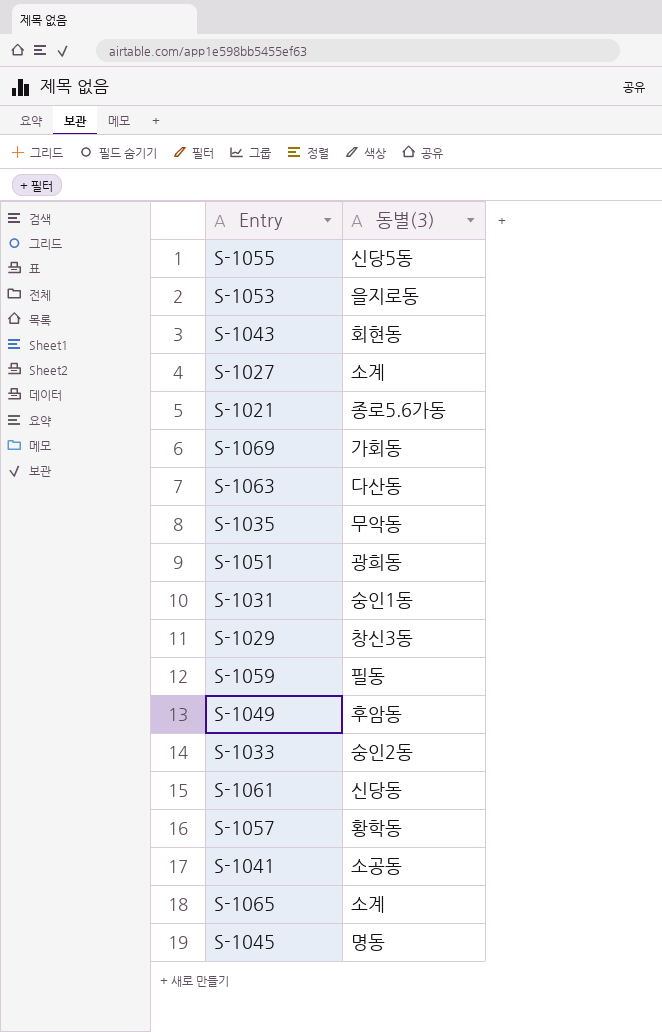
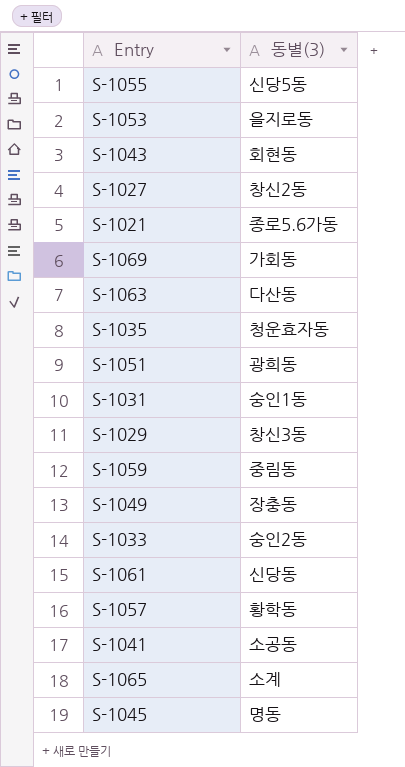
S-1027 | 동별(3): 소계 -> 창신2동
S-1035 | 동별(3): 무악동 -> 청운효자동
S-1059 | 동별(3): 필동 -> 중림동
S-1049 | 동별(3): 후암동 -> 장충동

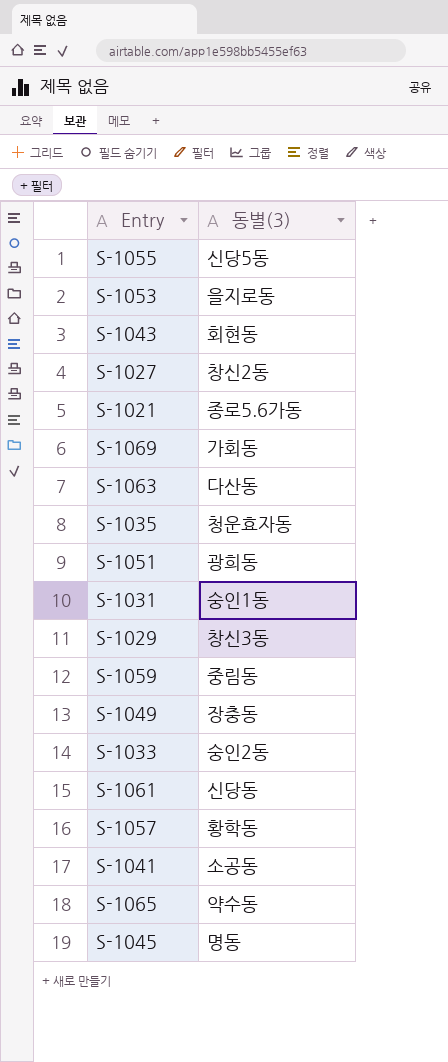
S-1065 | 동별(3): 소계 -> 약수동

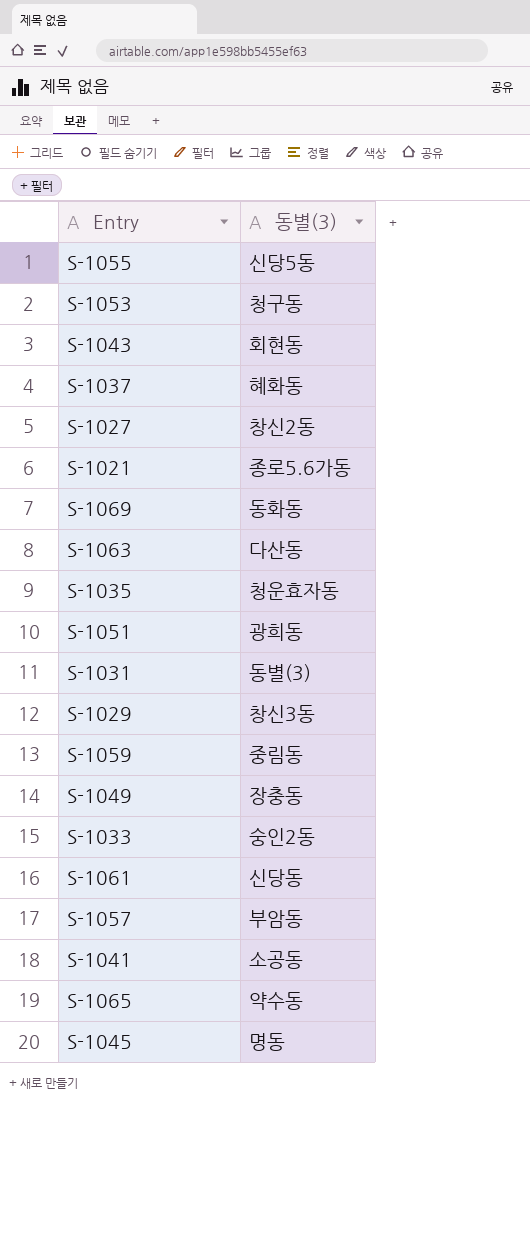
S-1053 | 동별(3): 을지로동 -> 청구동
row S-1037: none -> 혜화동
S-1069 | 동별(3): 가회동 -> 동화동
S-1031 | 동별(3): 숭인1동 -> 동별(3)
S-1057 | 동별(3): 황학동 -> 부암동

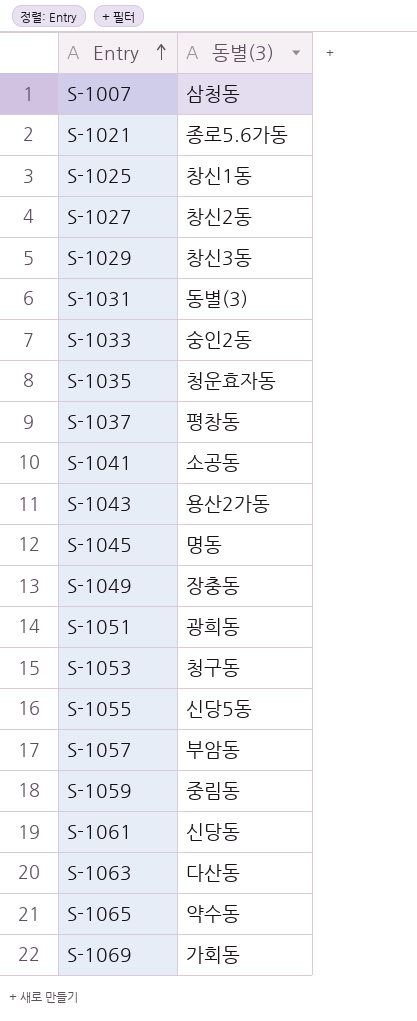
row order: none -> Entry ascending
row S-1007: none -> 삼청동
row S-1025: none -> 창신1동
S-1037 | 동별(3): 혜화동 -> 평창동
S-1043 | 동별(3): 회현동 -> 용산2가동
S-1069 | 동별(3): 동화동 -> 가회동

